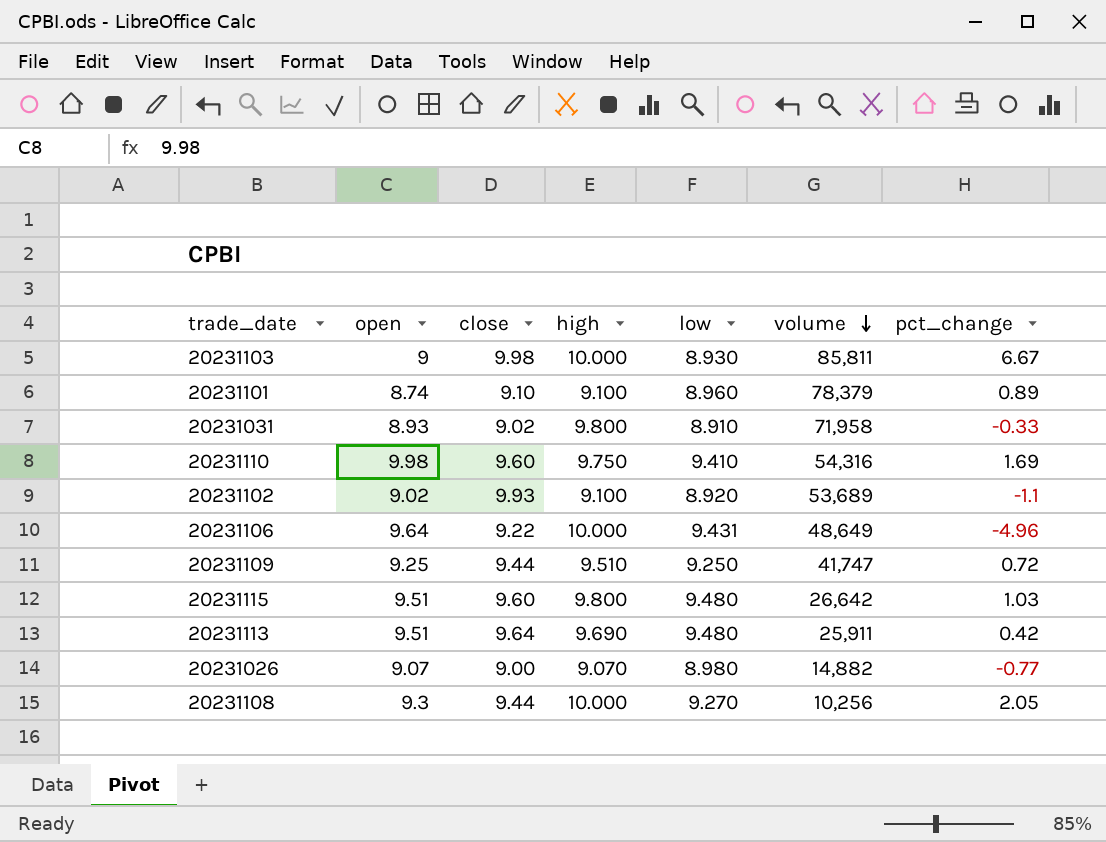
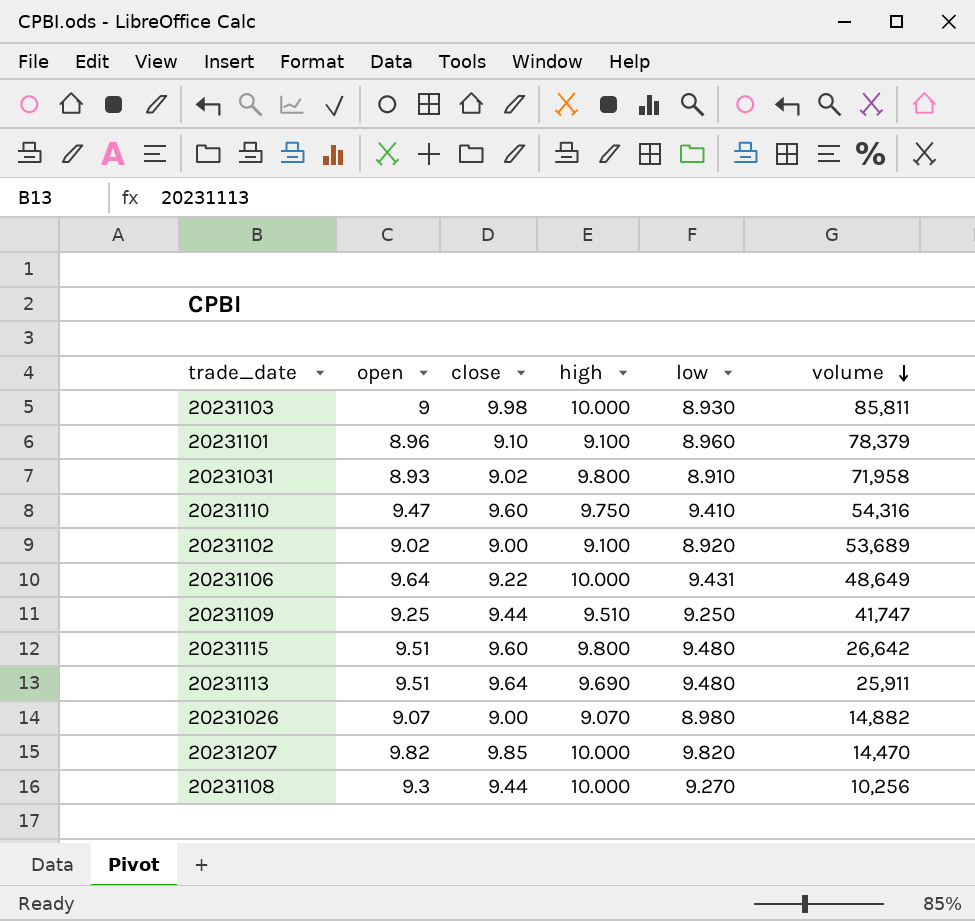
column pct_change | position: 7 -> none
20231101 | open: 8.74 -> 8.96
20231110 | open: 9.98 -> 9.47
20231102 | close: 9.93 -> 9.00
row 20231207: none -> 9.82 | 9.85 | 10.000 | 9.820 | 14,470

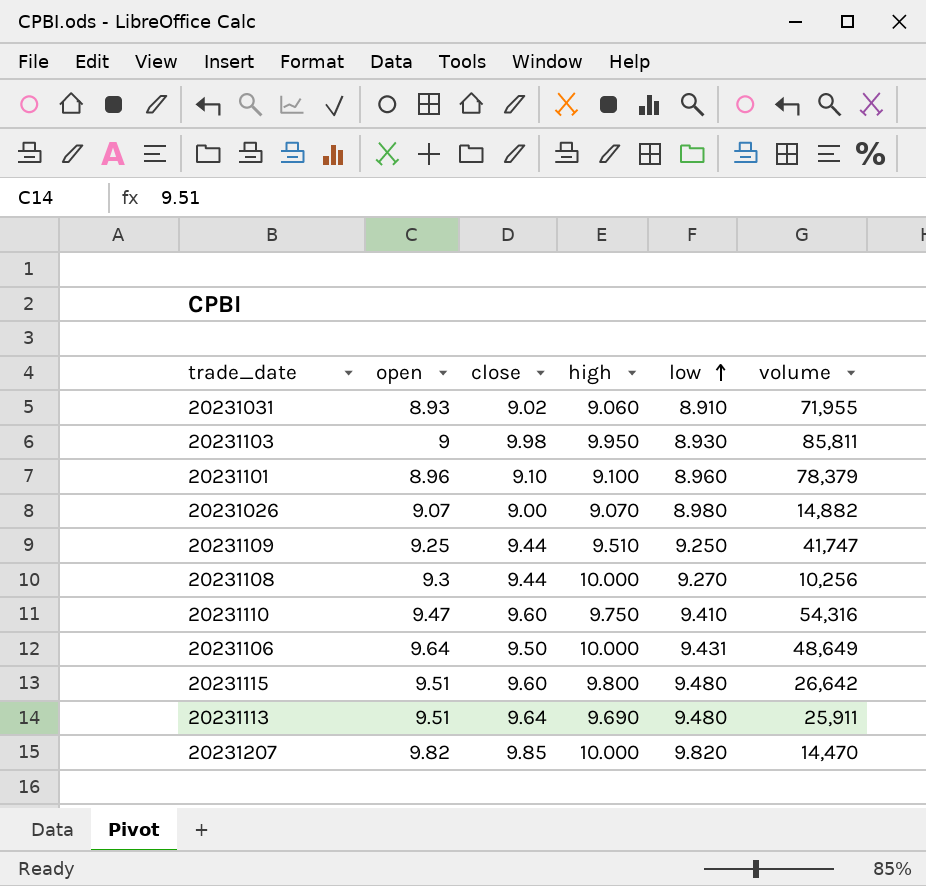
row order: volume descending -> low ascending
row 20231102: 9.02 | 9.00 | 9.100 | 8.920 | 53,689 -> none
20231031 | high: 9.800 -> 9.060
20231031 | volume: 71,958 -> 71,955
20231103 | high: 10.000 -> 9.950
20231106 | close: 9.22 -> 9.50

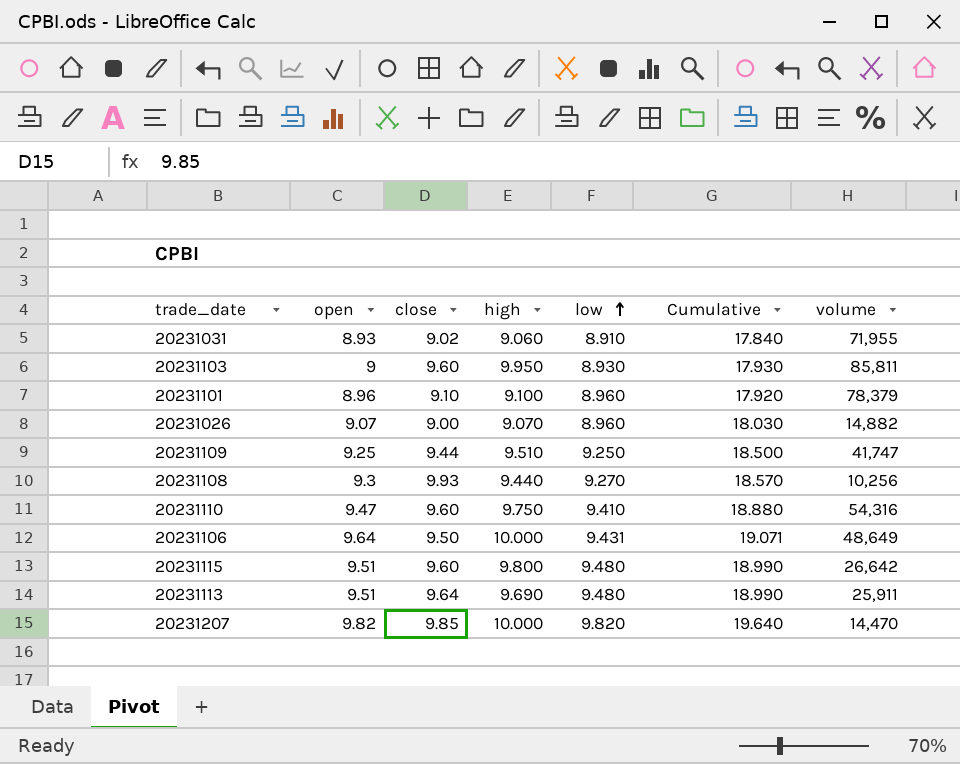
column Cumulative | formula: none -> [open] + [low]
20231103 | close: 9.98 -> 9.60
20231026 | low: 8.980 -> 8.960
20231108 | close: 9.44 -> 9.93
20231108 | high: 10.000 -> 9.440

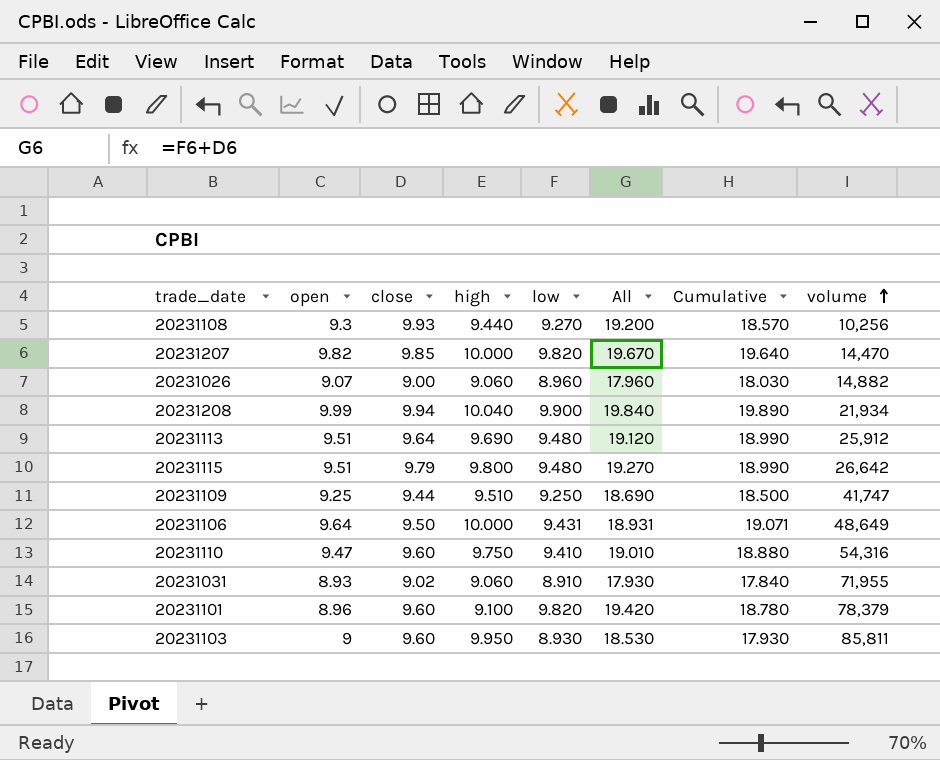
row order: low ascending -> volume ascending
column All | formula: none -> [close] + [low]
20231026 | high: 9.070 -> 9.060
row 20231208: none -> 9.99 | 9.94 | 10.040 | 9.900 | 19.840 | 19.890 | 21,934
20231113 | volume: 25,911 -> 25,912
20231115 | close: 9.60 -> 9.79
20231101 | close: 9.10 -> 9.60
20231101 | low: 8.960 -> 9.820
20231101 | Cumulative: 17.920 -> 18.780

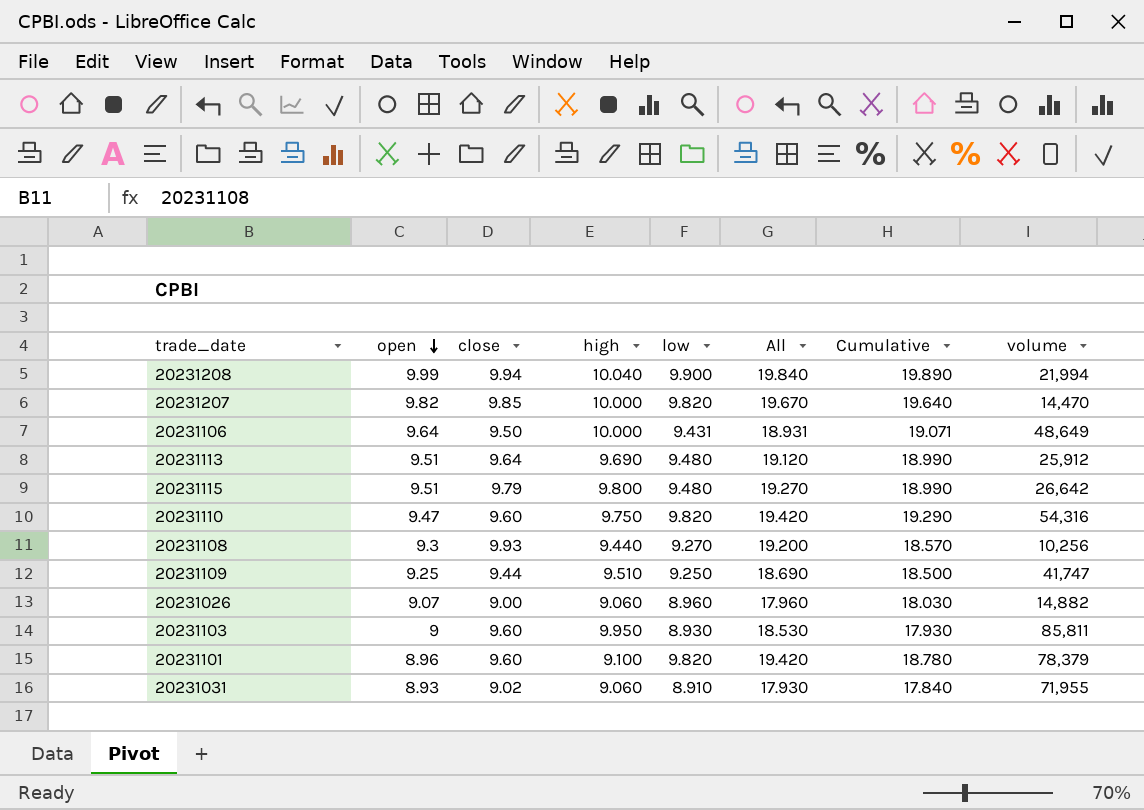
row order: volume ascending -> open descending
20231208 | volume: 21,934 -> 21,994
20231110 | low: 9.410 -> 9.820
20231110 | All: 19.010 -> 19.420
20231110 | Cumulative: 18.880 -> 19.290

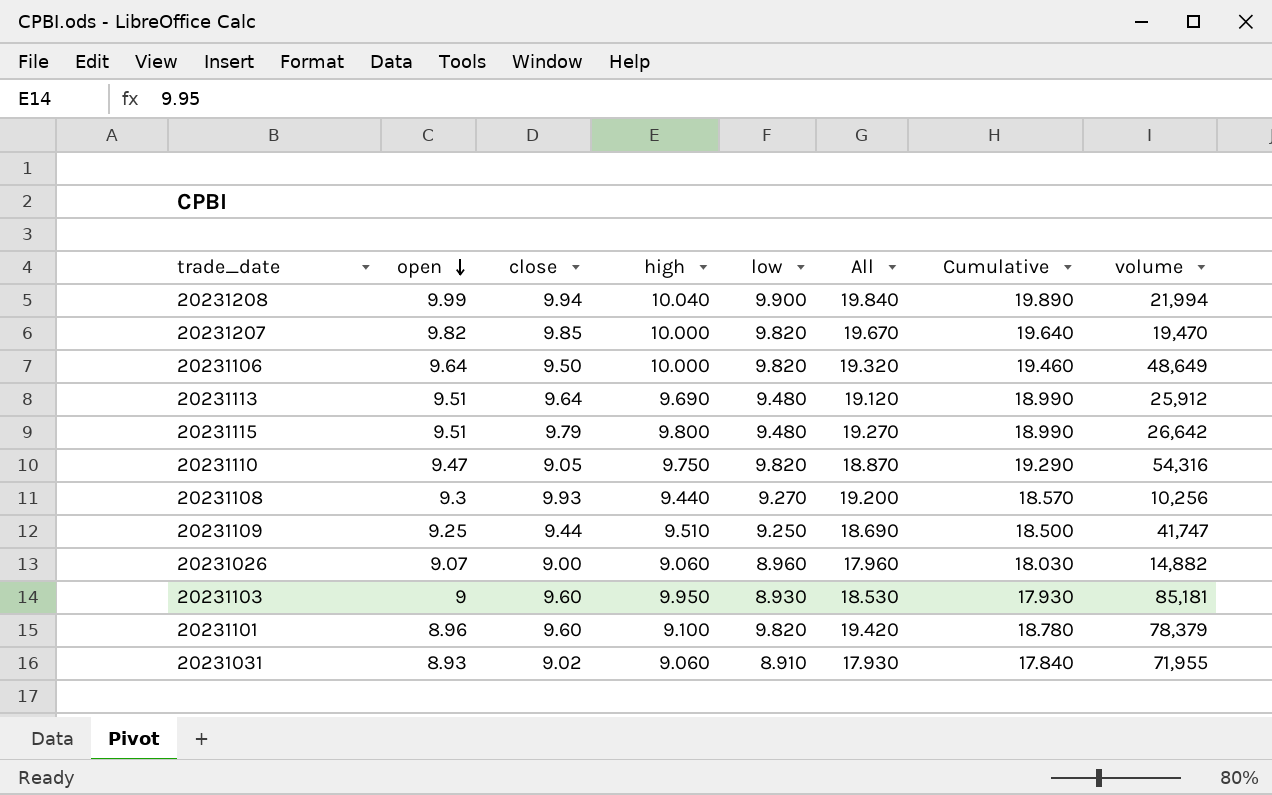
20231207 | volume: 14,470 -> 19,470
20231106 | low: 9.431 -> 9.820
20231106 | All: 18.931 -> 19.320
20231106 | Cumulative: 19.071 -> 19.460
20231110 | close: 9.60 -> 9.05
20231110 | All: 19.420 -> 18.870
20231103 | volume: 85,811 -> 85,181

